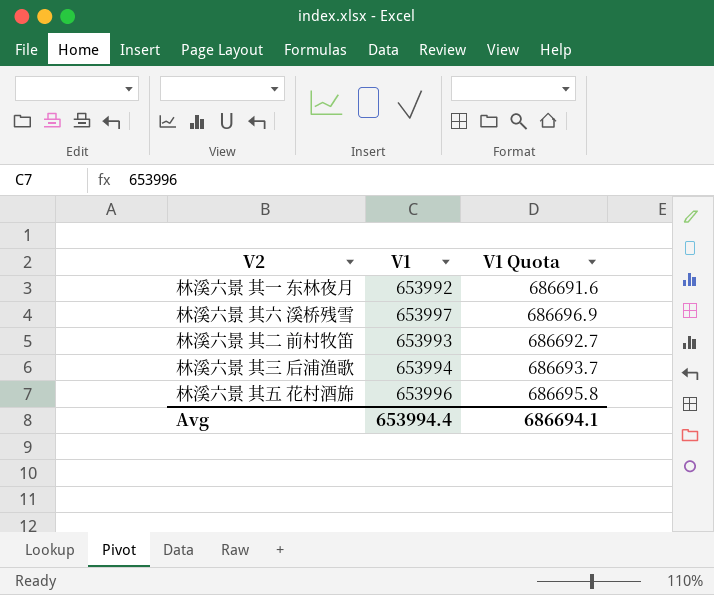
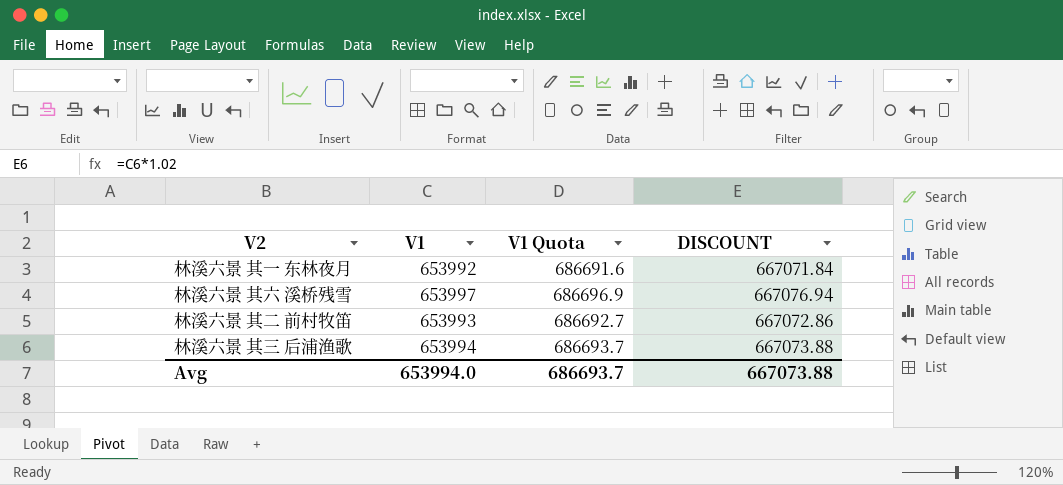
column DISCOUNT | formula: none -> [V1] * 1.02
row 林溪六景 其五 花村酒旆: 653996 | 686695.8 -> none
Avg | V1: 653994.4 -> 653994.0
Avg | V1 Quota: 686694.1 -> 686693.7

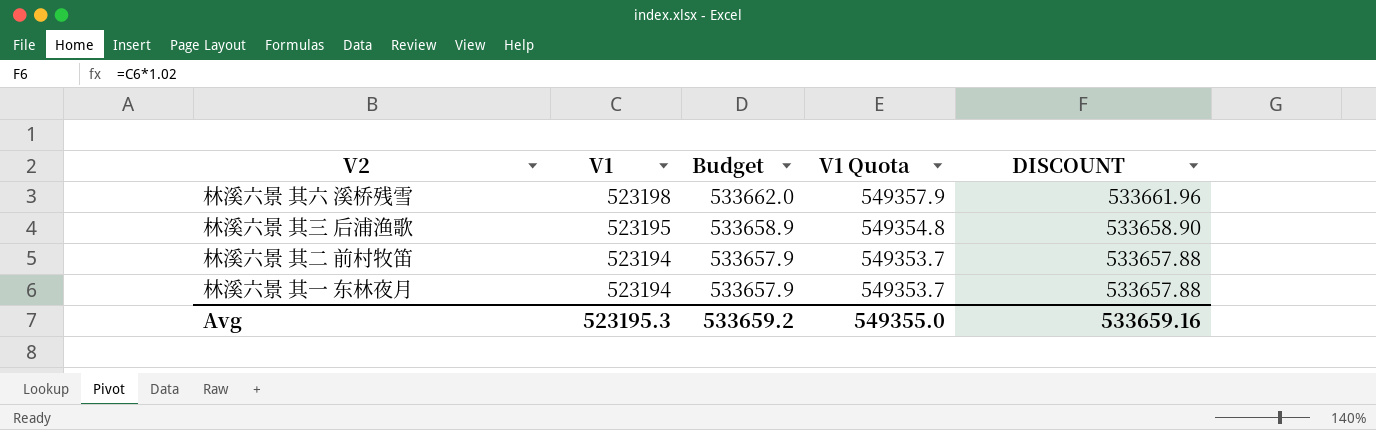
row order: none -> V1 descending
column Budget | formula: none -> [V1] * 1.02
林溪六景 其六 溪桥残雪 | V1: 653997 -> 523198
林溪六景 其六 溪桥残雪 | V1 Quota: 686696.9 -> 549357.9
林溪六景 其六 溪桥残雪 | DISCOUNT: 667076.94 -> 533661.96
林溪六景 其三 后浦渔歌 | V1: 653994 -> 523195
林溪六景 其三 后浦渔歌 | V1 Quota: 686693.7 -> 549354.8
林溪六景 其三 后浦渔歌 | DISCOUNT: 667073.88 -> 533658.90
林溪六景 其二 前村牧笛 | V1: 653993 -> 523194
林溪六景 其二 前村牧笛 | V1 Quota: 686692.7 -> 549353.7
林溪六景 其二 前村牧笛 | DISCOUNT: 667072.86 -> 533657.88
林溪六景 其一 东林夜月 | V1: 653992 -> 523194
林溪六景 其一 东林夜月 | V1 Quota: 686691.6 -> 549353.7
林溪六景 其一 东林夜月 | DISCOUNT: 667071.84 -> 533657.88
Avg | V1: 653994.0 -> 523195.3
Avg | V1 Quota: 686693.7 -> 549355.0
Avg | DISCOUNT: 667073.88 -> 533659.16

